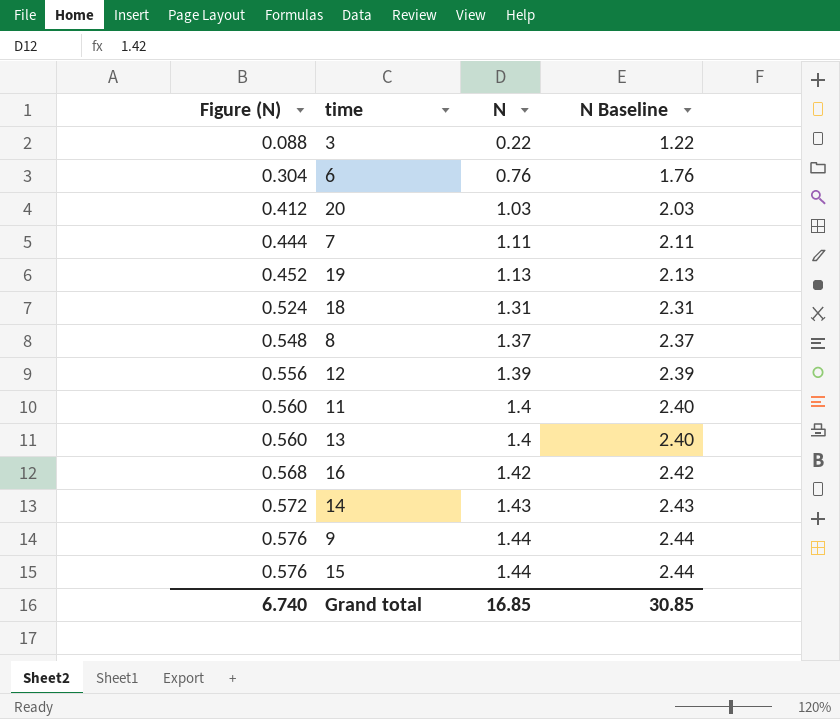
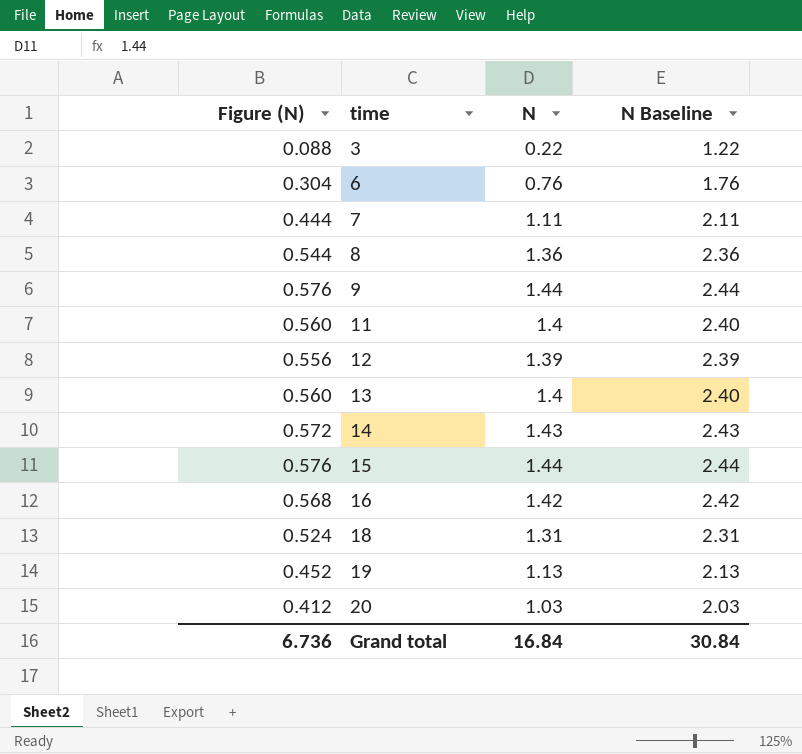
row order: Figure (N) ascending -> time ascending
8 | Figure (N): 0.548 -> 0.544
8 | N: 1.37 -> 1.36
8 | N Baseline: 2.37 -> 2.36
Grand total | Figure (N): 6.740 -> 6.736
Grand total | N: 16.85 -> 16.84
Grand total | N Baseline: 30.85 -> 30.84

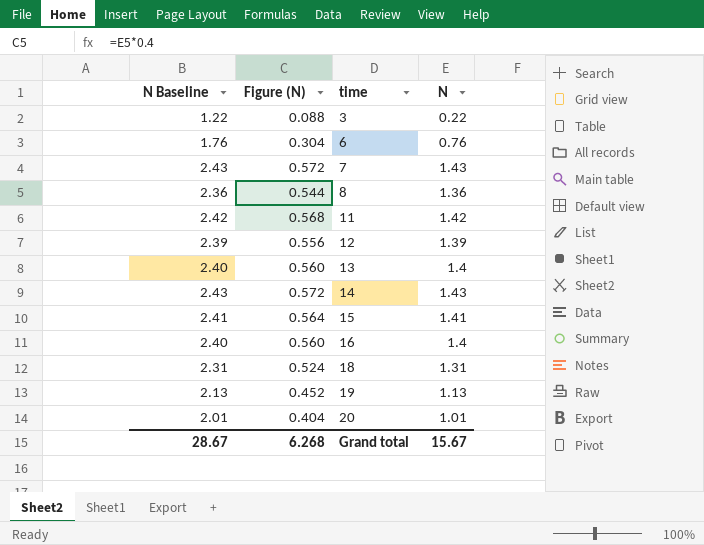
column N Baseline | position: 4 -> 1
row 9: 0.576 | 1.44 | 2.44 -> none
7 | N Baseline: 2.11 -> 2.43
7 | Figure (N): 0.444 -> 0.572
7 | N: 1.11 -> 1.43
11 | N Baseline: 2.40 -> 2.42
11 | Figure (N): 0.560 -> 0.568
11 | N: 1.4 -> 1.42
15 | N Baseline: 2.44 -> 2.41
15 | Figure (N): 0.576 -> 0.564
15 | N: 1.44 -> 1.41
16 | N Baseline: 2.42 -> 2.40
16 | Figure (N): 0.568 -> 0.560
16 | N: 1.42 -> 1.4
20 | N Baseline: 2.03 -> 2.01
20 | Figure (N): 0.412 -> 0.404
20 | N: 1.03 -> 1.01
Grand total | N Baseline: 30.84 -> 28.67
Grand total | Figure (N): 6.736 -> 6.268
Grand total | N: 16.84 -> 15.67

